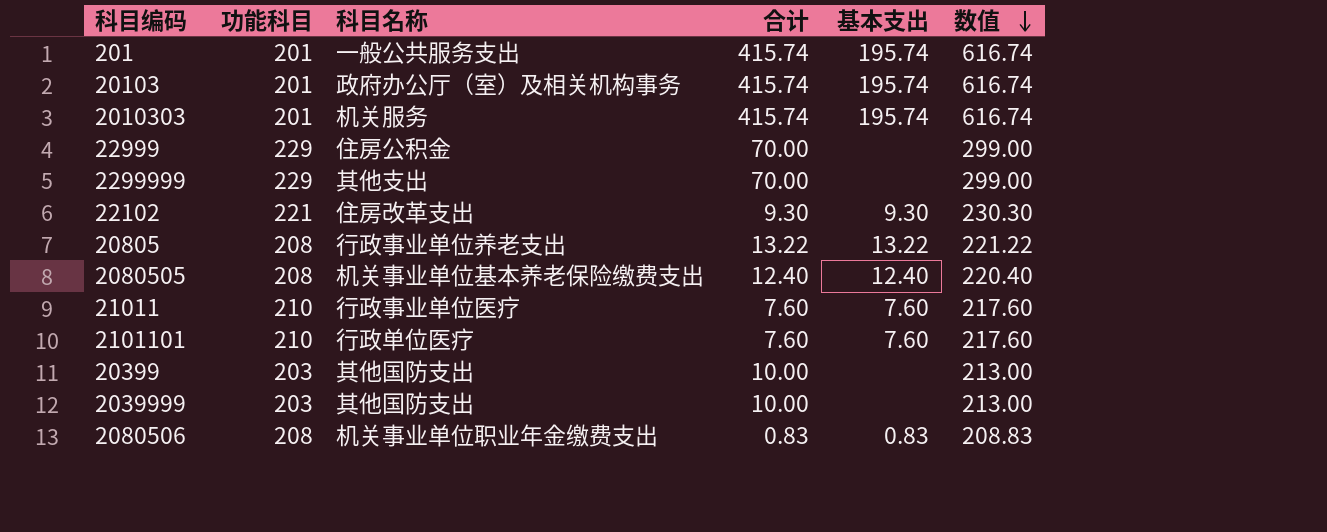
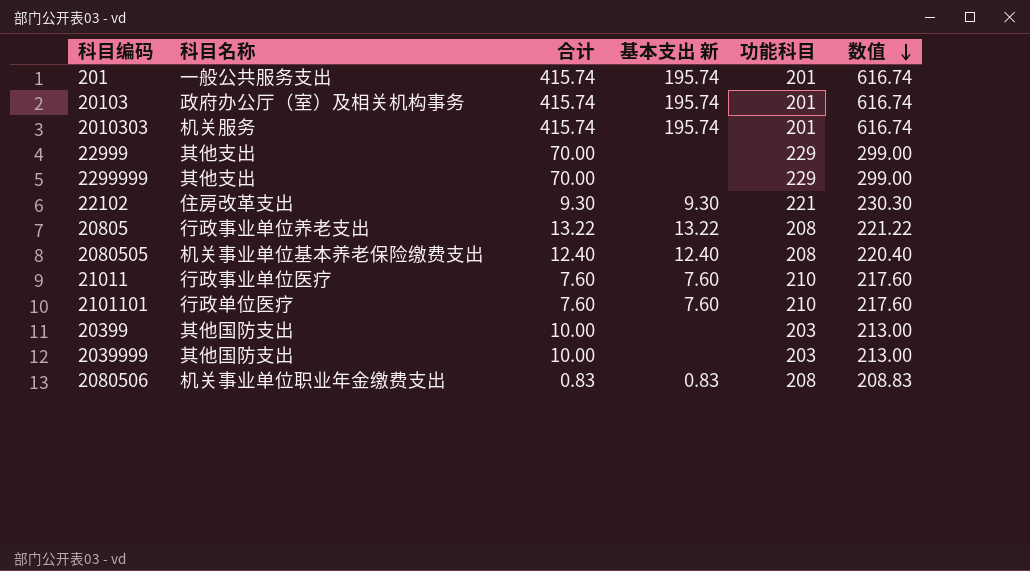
column name: 基本支出 -> 基本支出 新
column 功能科目 | position: 2 -> 5
22999 | 科目名称: 住房公积金 -> 其他支出

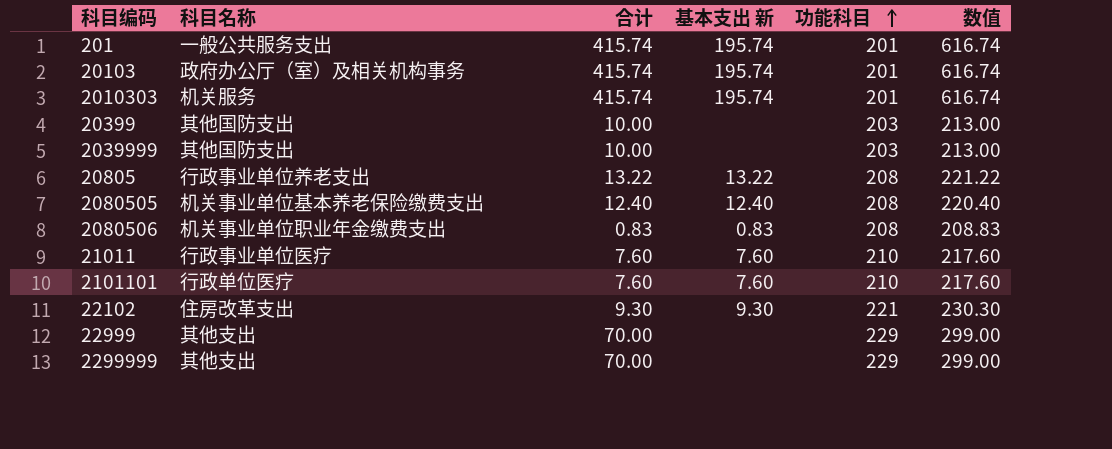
row order: 数值 descending -> 功能科目 ascending

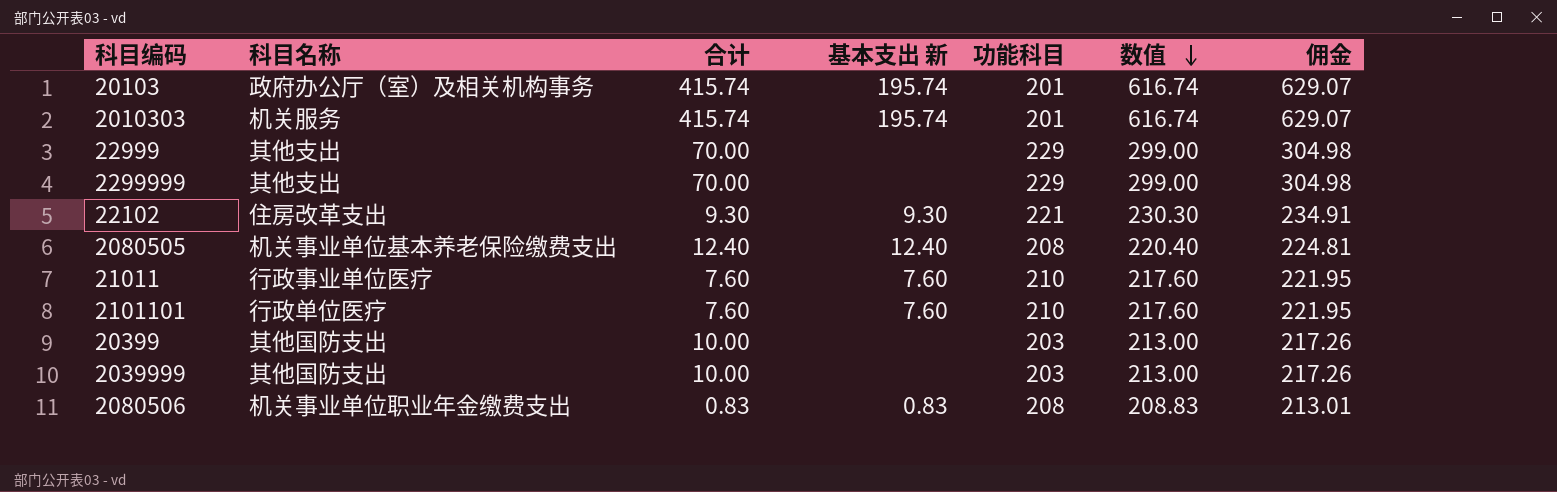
row order: 功能科目 ascending -> 数值 descending
column 佣金 | formula: none -> [数值] * 1.02
row 201: 一般公共服务支出 | 415.74 | 195.74 | 201 | 616.74 -> none
row 20805: 行政事业单位养老支出 | 13.22 | 13.22 | 208 | 221.22 -> none

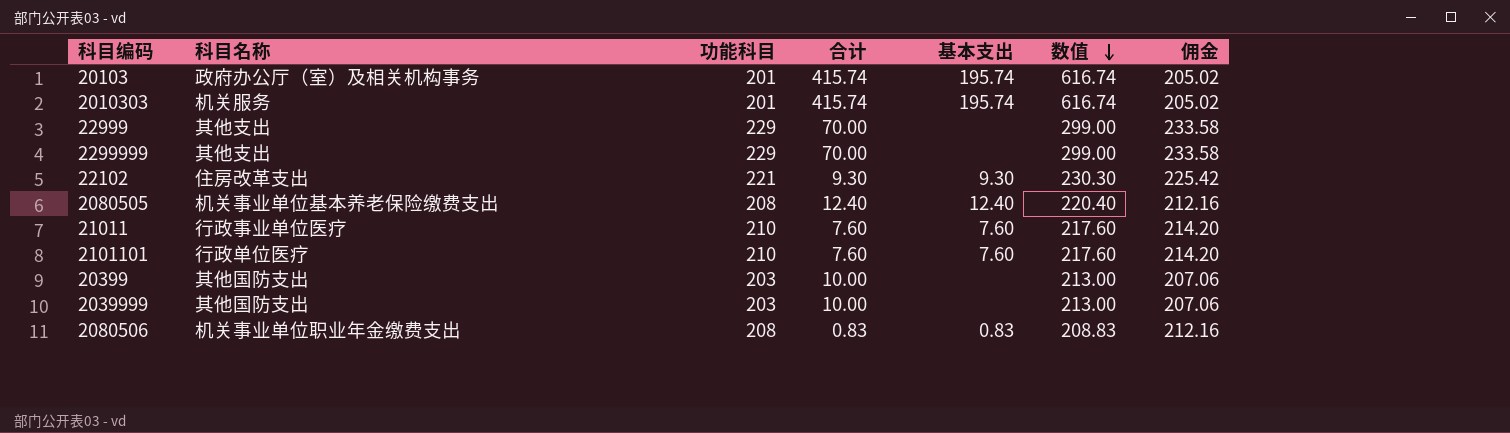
column 功能科目 | position: 5 -> 3
column name: 基本支出 新 -> 基本支出
column 佣金 | formula: [数值] * 1.02 -> [功能科目] * 1.02

